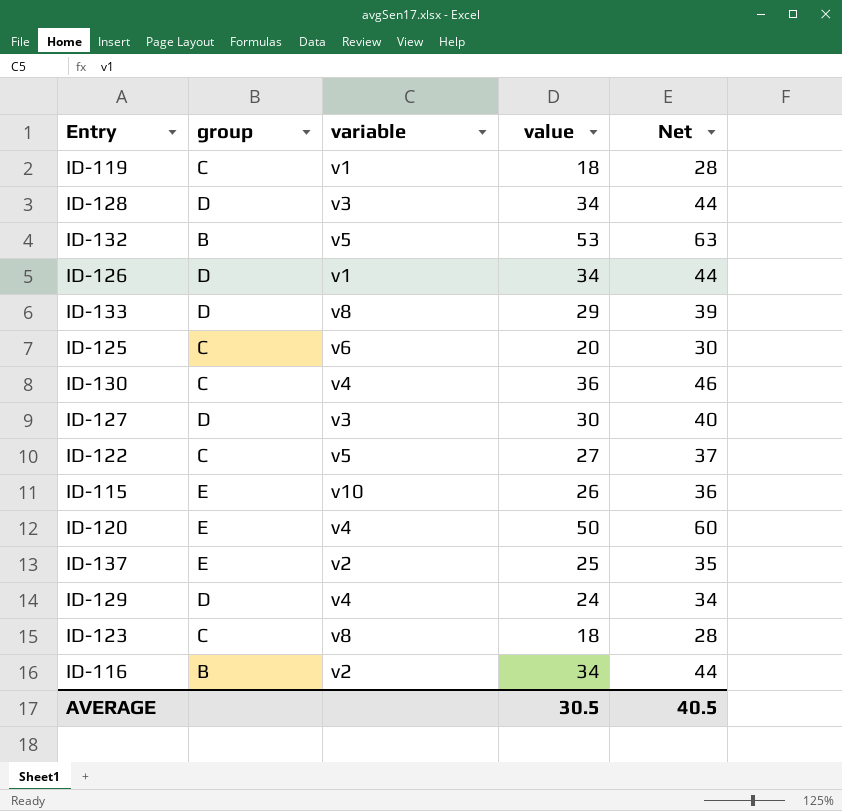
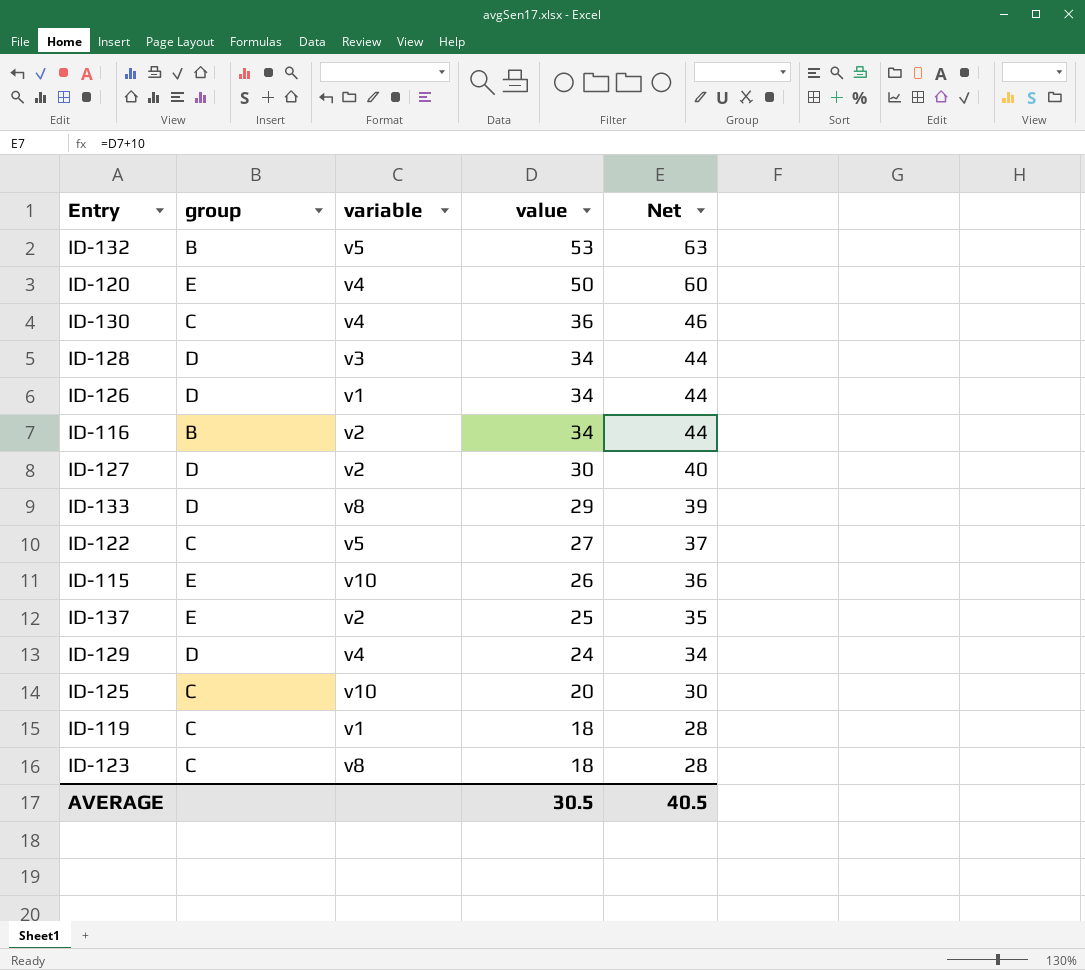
row order: none -> value descending
ID-127 | variable: v3 -> v2
ID-125 | variable: v6 -> v10

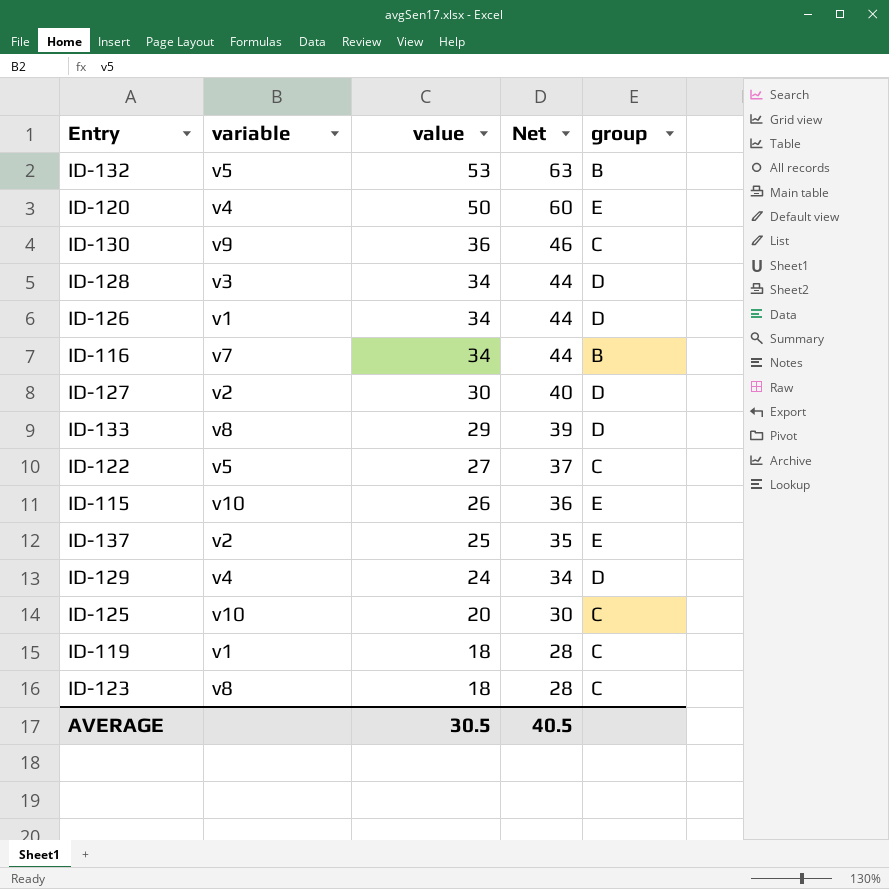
column group | position: 2 -> 5
ID-130 | variable: v4 -> v9
ID-116 | variable: v2 -> v7

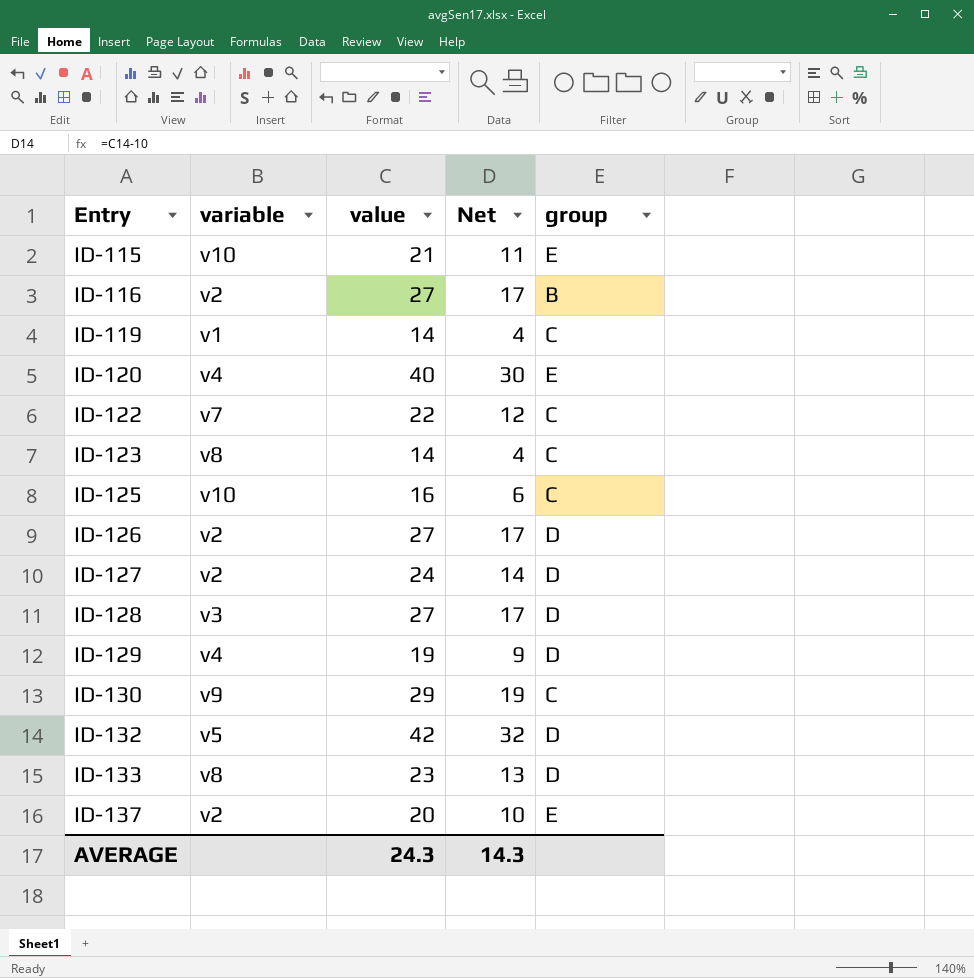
row order: value descending -> Entry ascending
column Net | formula: [value] + 10 -> [value] - 10
ID-115 | value: 26 -> 21
ID-116 | variable: v7 -> v2
ID-116 | value: 34 -> 27
ID-119 | value: 18 -> 14
ID-120 | value: 50 -> 40
ID-122 | variable: v5 -> v7
ID-122 | value: 27 -> 22
ID-123 | value: 18 -> 14
ID-125 | value: 20 -> 16
ID-126 | variable: v1 -> v2
ID-126 | value: 34 -> 27
ID-127 | value: 30 -> 24
ID-128 | value: 34 -> 27
ID-129 | value: 24 -> 19
ID-130 | value: 36 -> 29
ID-132 | value: 53 -> 42
ID-132 | group: B -> D
ID-133 | value: 29 -> 23
ID-137 | value: 25 -> 20
AVERAGE | value: 30.5 -> 24.3
AVERAGE | Net: 40.5 -> 14.3

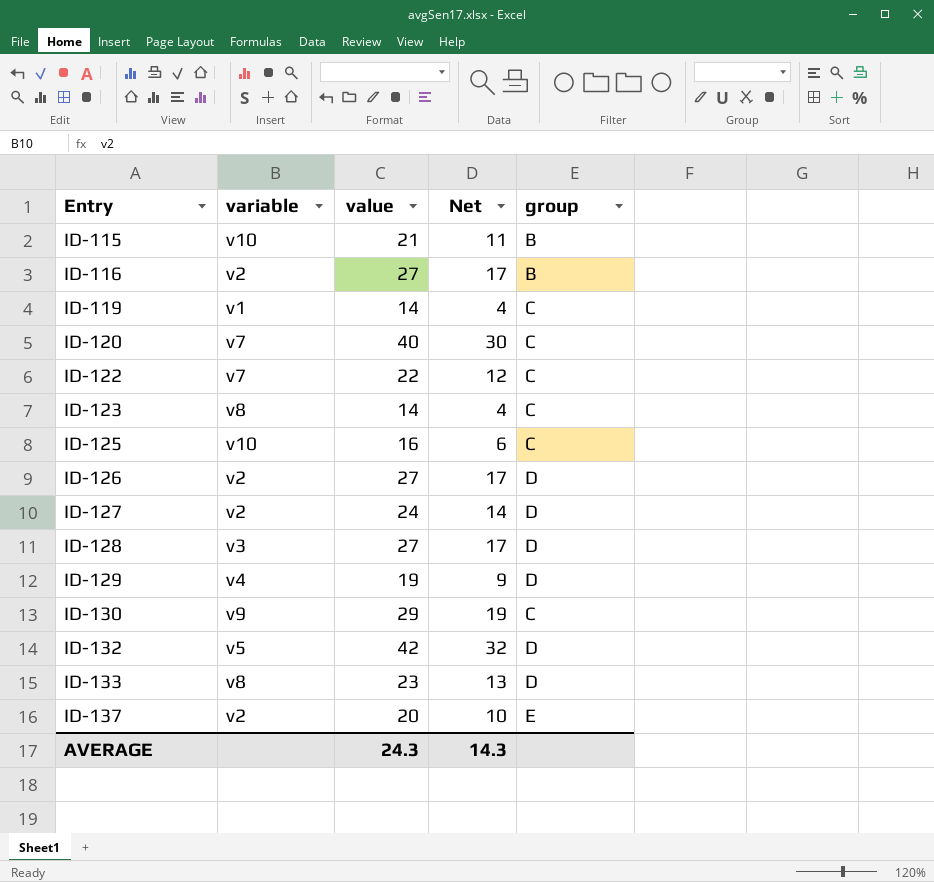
ID-115 | group: E -> B
ID-120 | variable: v4 -> v7
ID-120 | group: E -> C

